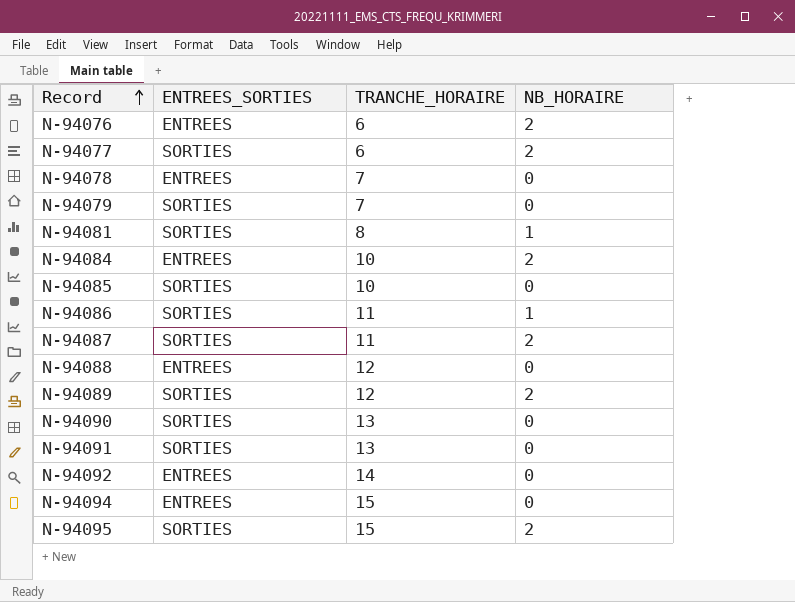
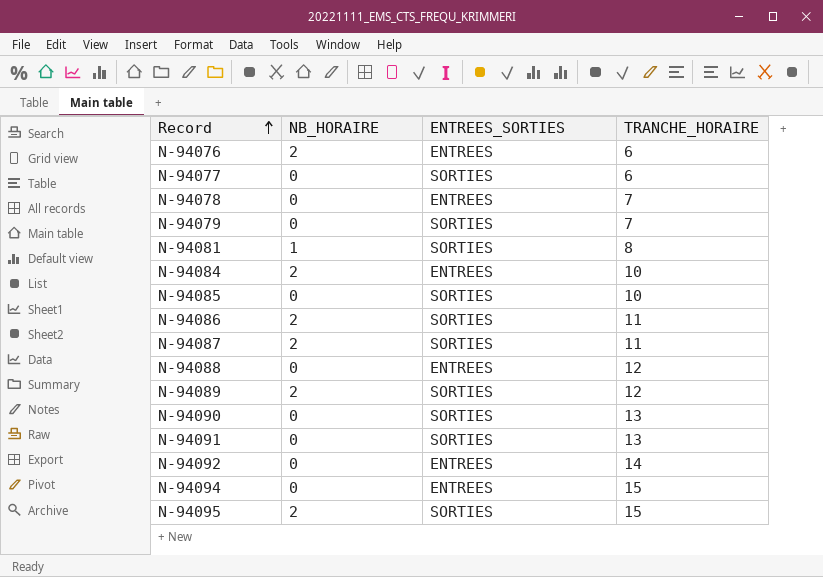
column NB_HORAIRE | position: 4 -> 2
N-94077 | NB_HORAIRE: 2 -> 0
N-94086 | NB_HORAIRE: 1 -> 2

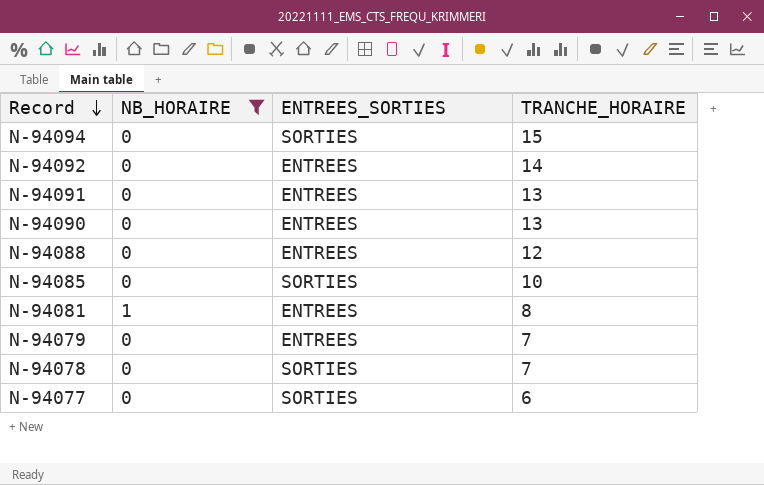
filter: none -> NB_HORAIRE != 2
row order: Record ascending -> Record descending
N-94094 | ENTREES_SORTIES: ENTREES -> SORTIES
N-94091 | ENTREES_SORTIES: SORTIES -> ENTREES
N-94090 | ENTREES_SORTIES: SORTIES -> ENTREES
N-94081 | ENTREES_SORTIES: SORTIES -> ENTREES
N-94079 | ENTREES_SORTIES: SORTIES -> ENTREES
N-94078 | ENTREES_SORTIES: ENTREES -> SORTIES

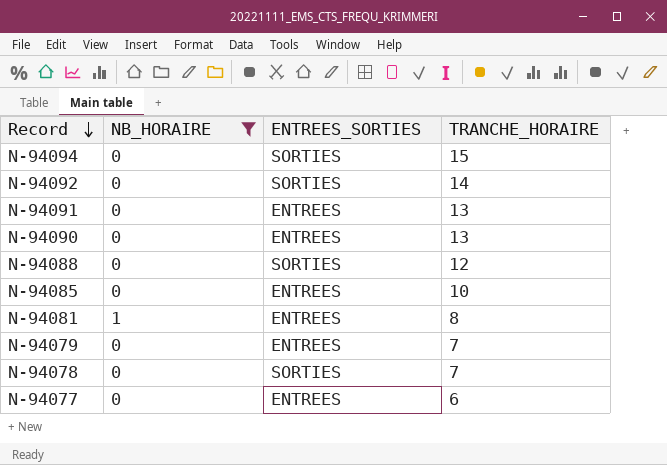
N-94092 | ENTREES_SORTIES: ENTREES -> SORTIES
N-94088 | ENTREES_SORTIES: ENTREES -> SORTIES
N-94085 | ENTREES_SORTIES: SORTIES -> ENTREES
N-94077 | ENTREES_SORTIES: SORTIES -> ENTREES

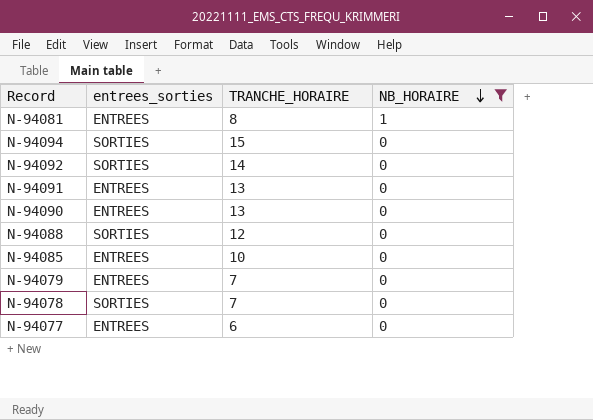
row order: Record descending -> NB_HORAIRE descending
column name: ENTREES_SORTIES -> entrees_sorties
column NB_HORAIRE | position: 2 -> 4

